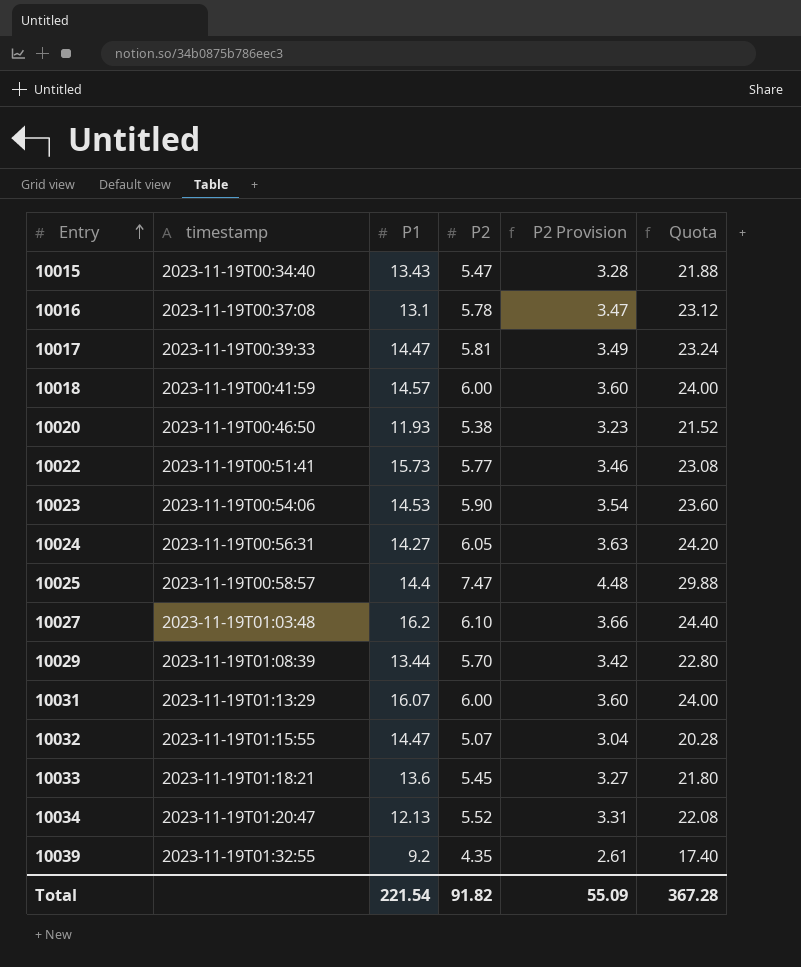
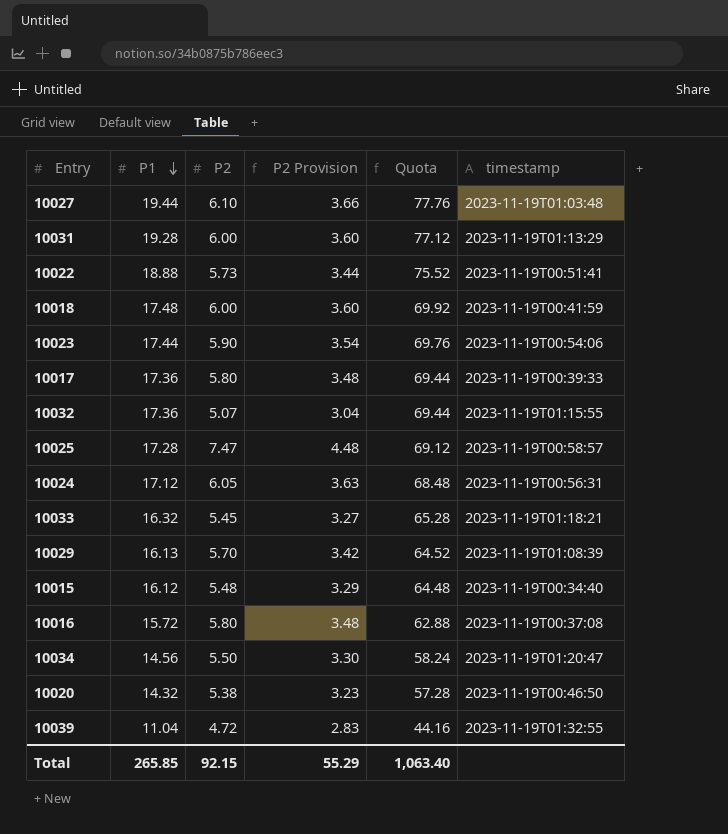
row order: Entry ascending -> P1 descending
column Quota | formula: [P2] * 4 -> [P1] * 4
column timestamp | position: 2 -> 6
10027 | P1: 16.2 -> 19.44
10031 | P1: 16.07 -> 19.28
10022 | P1: 15.73 -> 18.88
10022 | P2: 5.77 -> 5.73
10022 | P2 Provision: 3.46 -> 3.44
10018 | P1: 14.57 -> 17.48
10023 | P1: 14.53 -> 17.44
10017 | P1: 14.47 -> 17.36
10017 | P2: 5.81 -> 5.80
10017 | P2 Provision: 3.49 -> 3.48
10032 | P1: 14.47 -> 17.36
10025 | P1: 14.4 -> 17.28
10024 | P1: 14.27 -> 17.12
10033 | P1: 13.6 -> 16.32
10029 | P1: 13.44 -> 16.13
10015 | P1: 13.43 -> 16.12
10015 | P2: 5.47 -> 5.48
10015 | P2 Provision: 3.28 -> 3.29
10016 | P1: 13.1 -> 15.72
10016 | P2: 5.78 -> 5.80
10016 | P2 Provision: 3.47 -> 3.48
10034 | P1: 12.13 -> 14.56
10034 | P2: 5.52 -> 5.50
10034 | P2 Provision: 3.31 -> 3.30
10020 | P1: 11.93 -> 14.32
10039 | P1: 9.2 -> 11.04
10039 | P2: 4.35 -> 4.72
10039 | P2 Provision: 2.61 -> 2.83
Total | P1: 221.54 -> 265.85
Total | P2: 91.82 -> 92.15
Total | P2 Provision: 55.09 -> 55.29
Total | Quota: 367.28 -> 1,063.40

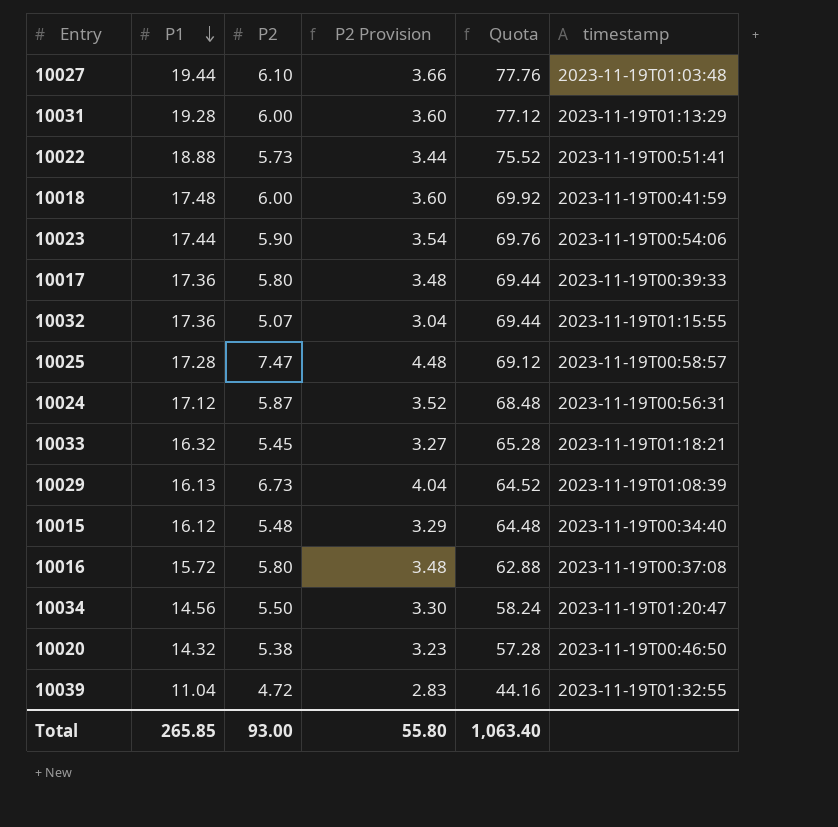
10024 | P2: 6.05 -> 5.87
10024 | P2 Provision: 3.63 -> 3.52
10029 | P2: 5.70 -> 6.73
10029 | P2 Provision: 3.42 -> 4.04
Total | P2: 92.15 -> 93.00
Total | P2 Provision: 55.29 -> 55.80

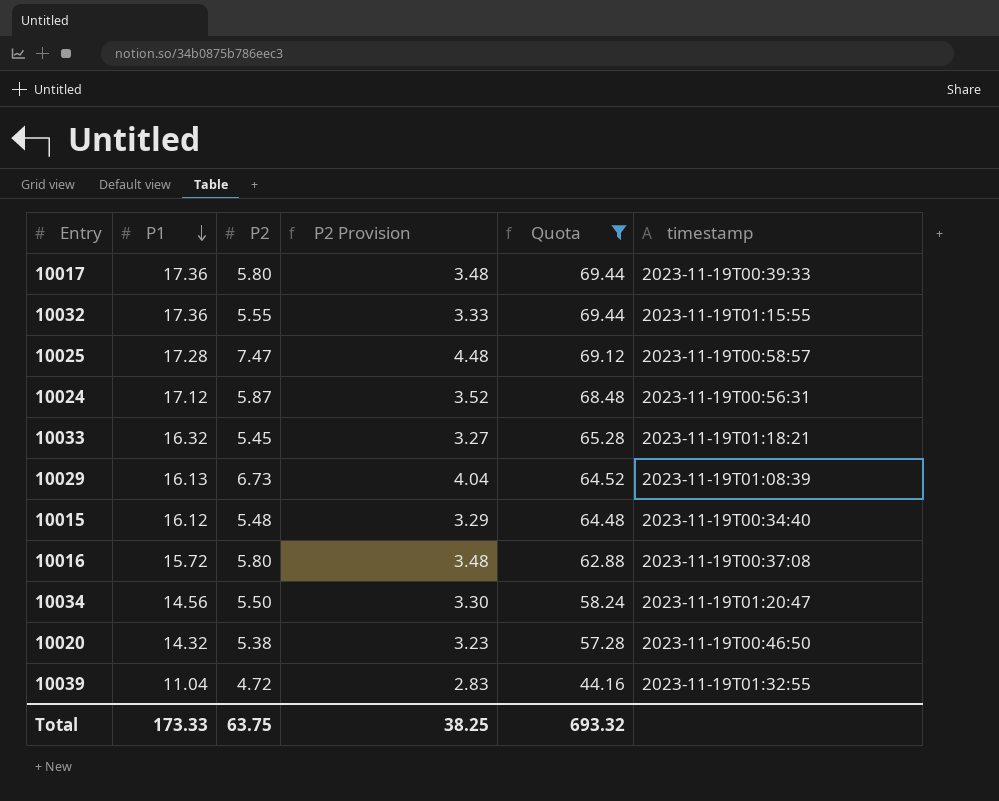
filter: none -> Quota <= 69.44
10032 | P2: 5.07 -> 5.55
10032 | P2 Provision: 3.04 -> 3.33
Total | P1: 265.85 -> 173.33
Total | P2: 93.00 -> 63.75
Total | P2 Provision: 55.80 -> 38.25
Total | Quota: 1,063.40 -> 693.32

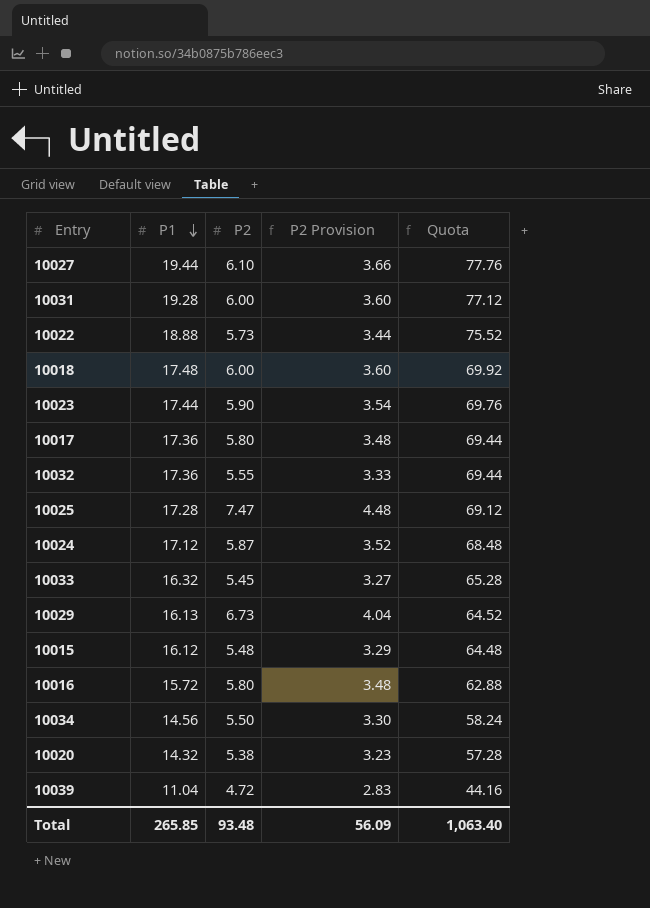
filter: Quota <= 69.44 -> none
column timestamp | position: 6 -> none
Total | P1: 173.33 -> 265.85
Total | P2: 63.75 -> 93.48
Total | P2 Provision: 38.25 -> 56.09
Total | Quota: 693.32 -> 1,063.40

